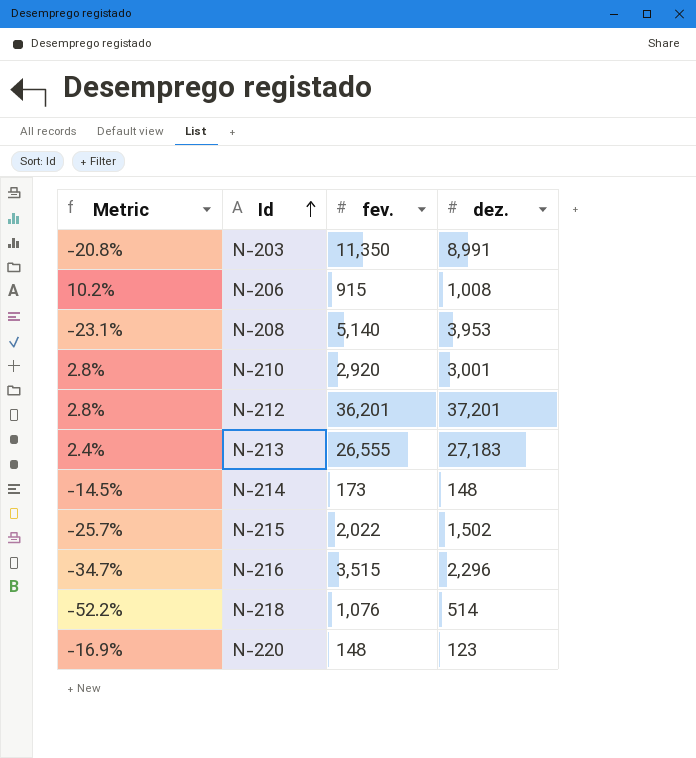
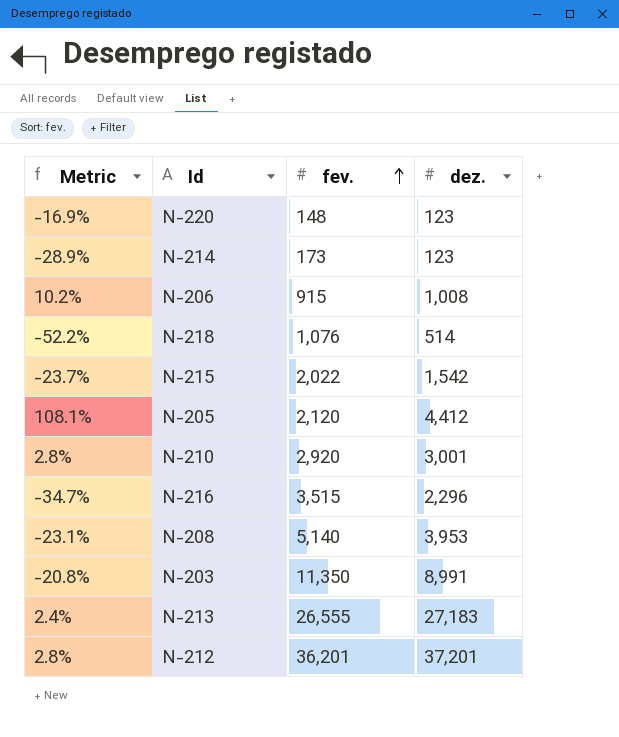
row order: Id ascending -> fev. ascending
N-214 | Metric: -14.5% -> -28.9%
N-214 | dez.: 148 -> 123
N-215 | Metric: -25.7% -> -23.7%
N-215 | dez.: 1,502 -> 1,542
row N-205: none -> 108.1% | 2,120 | 4,412

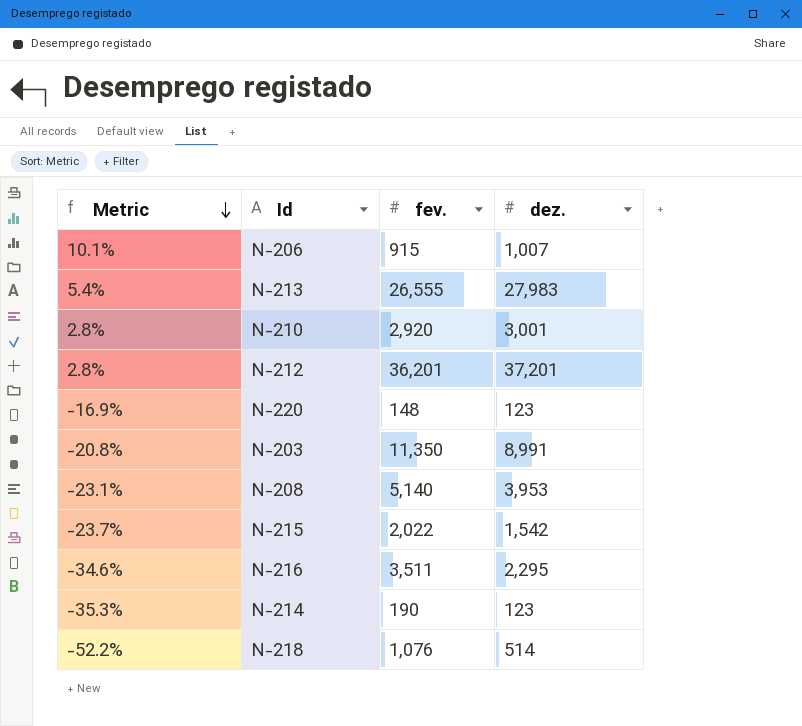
row order: fev. ascending -> Metric descending
row N-205: 108.1% | 2,120 | 4,412 -> none
N-206 | Metric: 10.2% -> 10.1%
N-206 | dez.: 1,008 -> 1,007
N-213 | Metric: 2.4% -> 5.4%
N-213 | dez.: 27,183 -> 27,983
N-216 | Metric: -34.7% -> -34.6%
N-216 | fev.: 3,515 -> 3,511
N-216 | dez.: 2,296 -> 2,295
N-214 | Metric: -28.9% -> -35.3%
N-214 | fev.: 173 -> 190

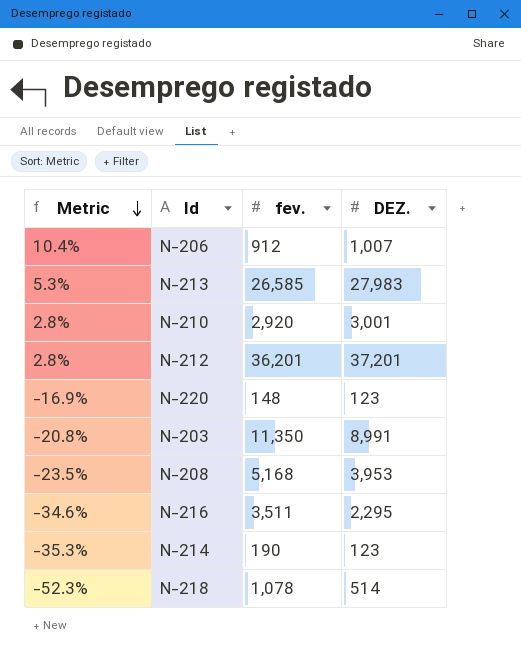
column name: dez. -> DEZ.
row N-215: -23.7% | 2,022 | 1,542 -> none
N-206 | Metric: 10.1% -> 10.4%
N-206 | fev.: 915 -> 912
N-213 | Metric: 5.4% -> 5.3%
N-213 | fev.: 26,555 -> 26,585
N-208 | Metric: -23.1% -> -23.5%
N-208 | fev.: 5,140 -> 5,168
N-218 | Metric: -52.2% -> -52.3%
N-218 | fev.: 1,076 -> 1,078

